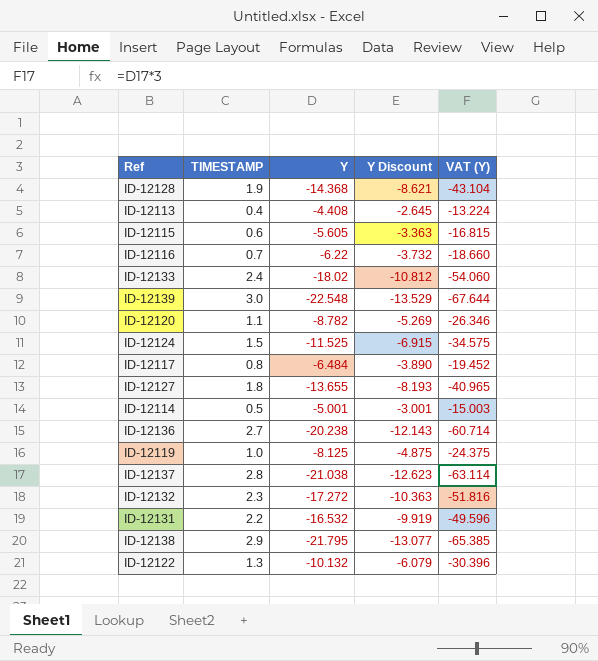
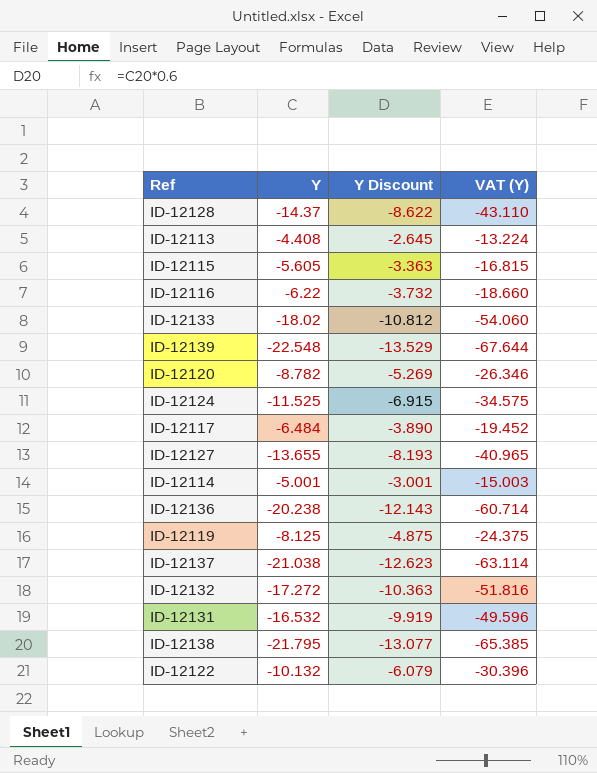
column TIMESTAMP | position: 2 -> none
ID-12128 | Y: -14.368 -> -14.37
ID-12128 | Y Discount: -8.621 -> -8.622
ID-12128 | VAT (Y): -43.104 -> -43.110

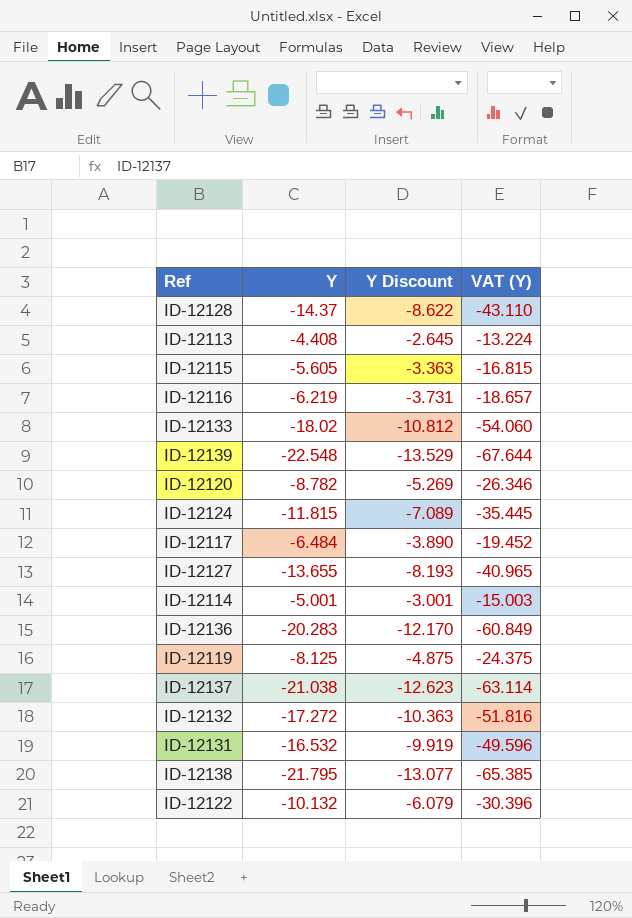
ID-12116 | Y: -6.22 -> -6.219
ID-12116 | Y Discount: -3.732 -> -3.731
ID-12116 | VAT (Y): -18.660 -> -18.657
ID-12124 | Y: -11.525 -> -11.815
ID-12124 | Y Discount: -6.915 -> -7.089
ID-12124 | VAT (Y): -34.575 -> -35.445
ID-12136 | Y: -20.238 -> -20.283
ID-12136 | Y Discount: -12.143 -> -12.170
ID-12136 | VAT (Y): -60.714 -> -60.849

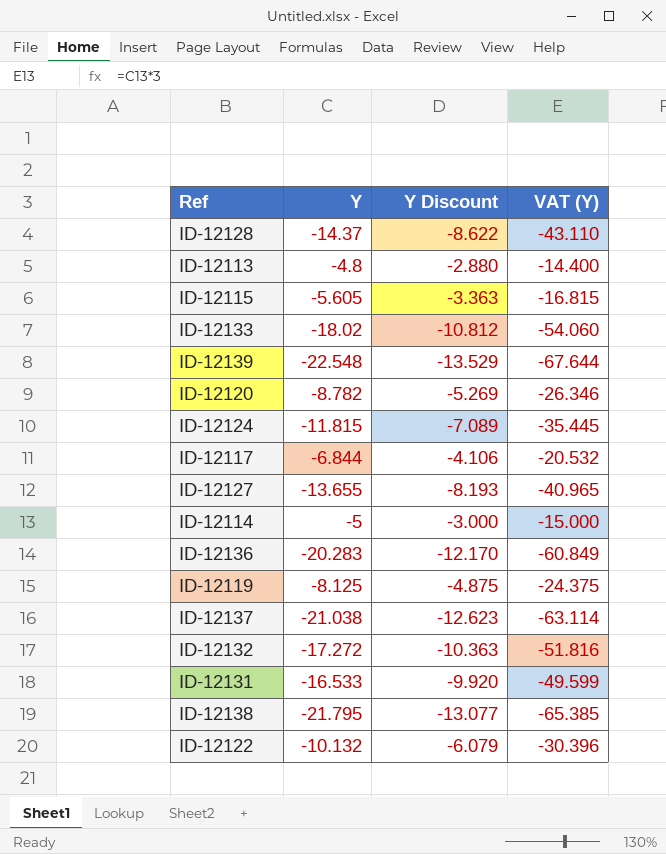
row ID-12116: -6.219 | -3.731 | -18.657 -> none
ID-12113 | Y: -4.408 -> -4.8
ID-12113 | Y Discount: -2.645 -> -2.880
ID-12113 | VAT (Y): -13.224 -> -14.400
ID-12117 | Y: -6.484 -> -6.844
ID-12117 | Y Discount: -3.890 -> -4.106
ID-12117 | VAT (Y): -19.452 -> -20.532
ID-12114 | Y: -5.001 -> -5
ID-12114 | Y Discount: -3.001 -> -3.000
ID-12114 | VAT (Y): -15.003 -> -15.000
ID-12131 | Y: -16.532 -> -16.533
ID-12131 | Y Discount: -9.919 -> -9.920
ID-12131 | VAT (Y): -49.596 -> -49.599

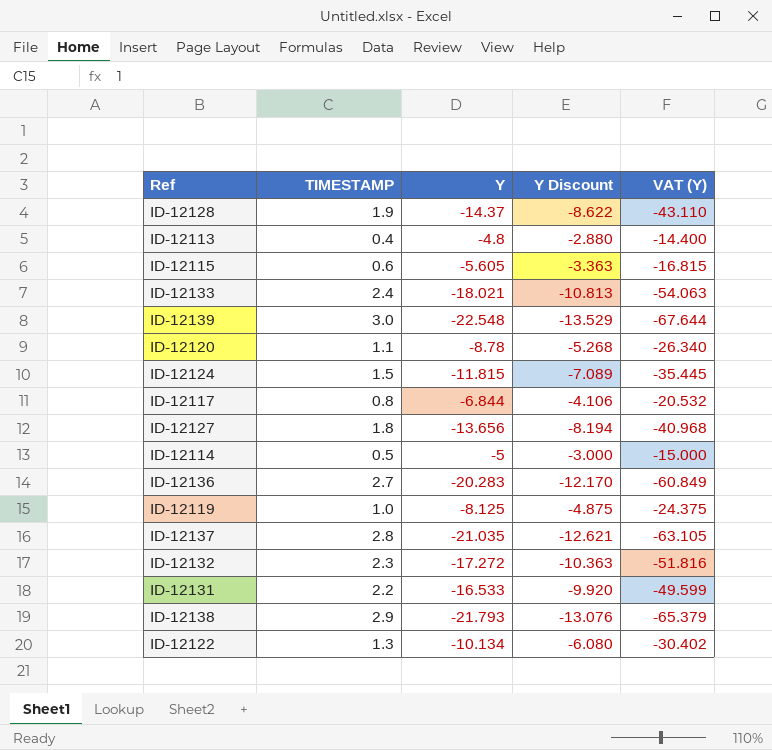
column TIMESTAMP | position: none -> 2
ID-12133 | Y: -18.02 -> -18.021
ID-12133 | Y Discount: -10.812 -> -10.813
ID-12133 | VAT (Y): -54.060 -> -54.063
ID-12120 | Y: -8.782 -> -8.78
ID-12120 | Y Discount: -5.269 -> -5.268
ID-12120 | VAT (Y): -26.346 -> -26.340
ID-12127 | Y: -13.655 -> -13.656
ID-12127 | Y Discount: -8.193 -> -8.194
ID-12127 | VAT (Y): -40.965 -> -40.968
ID-12137 | Y: -21.038 -> -21.035
ID-12137 | Y Discount: -12.623 -> -12.621
ID-12137 | VAT (Y): -63.114 -> -63.105
ID-12138 | Y: -21.795 -> -21.793
ID-12138 | Y Discount: -13.077 -> -13.076
ID-12138 | VAT (Y): -65.385 -> -65.379
ID-12122 | Y: -10.132 -> -10.134
ID-12122 | Y Discount: -6.079 -> -6.080
ID-12122 | VAT (Y): -30.396 -> -30.402

